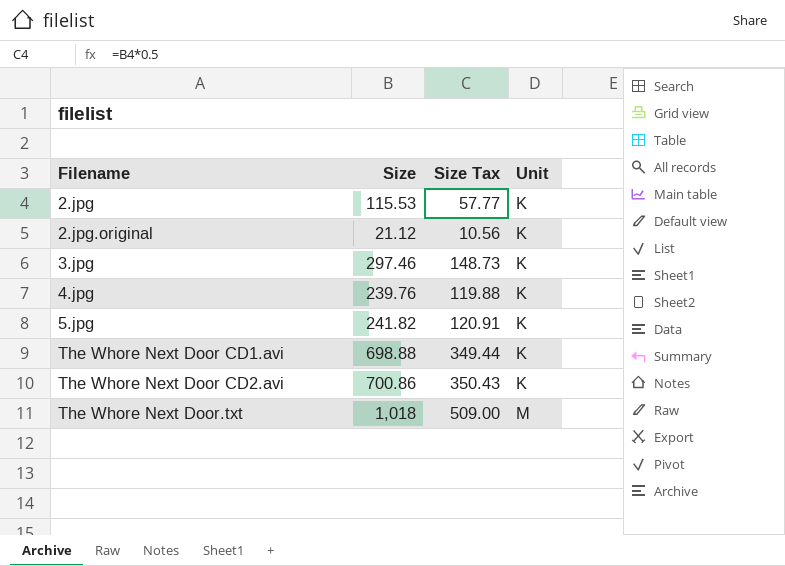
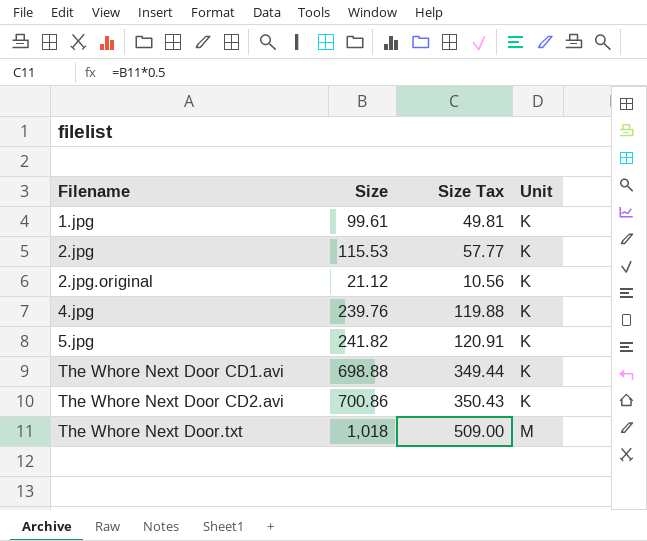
row 3.jpg: 297.46 | 148.73 | K -> none
row 1.jpg: none -> 99.61 | 49.81 | K

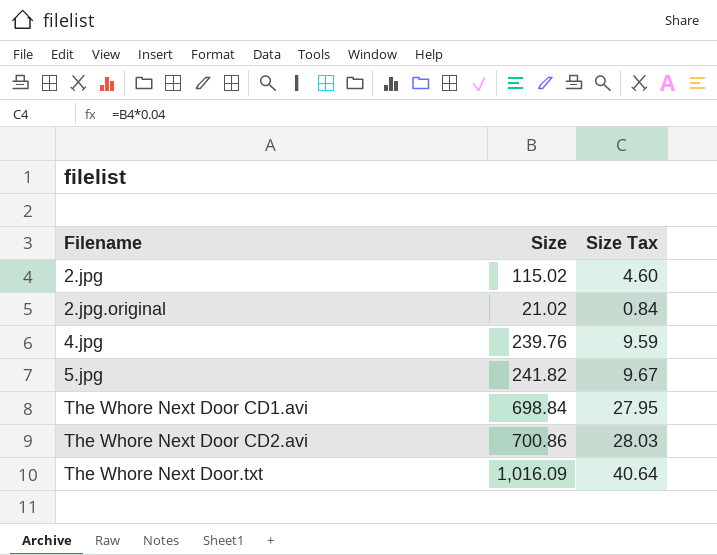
column Unit | position: 4 -> none
column Size Tax | formula: [Size] * 0.5 -> [Size] * 0.04
row 1.jpg: 99.61 | 49.81 | K -> none
2.jpg | Size: 115.53 -> 115.02
2.jpg.original | Size: 21.12 -> 21.02
The Whore Next Door CD1.avi | Size: 698.88 -> 698.84
The Whore Next Door.txt | Size: 1,018 -> 1,016.09

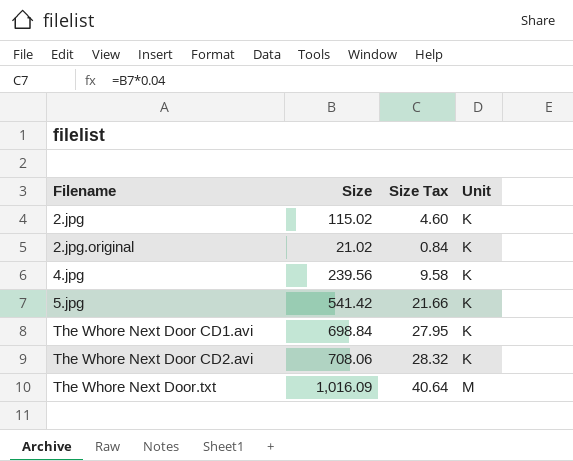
column Unit | position: none -> 4
4.jpg | Size: 239.76 -> 239.56
4.jpg | Size Tax: 9.59 -> 9.58
5.jpg | Size: 241.82 -> 541.42
5.jpg | Size Tax: 9.67 -> 21.66
The Whore Next Door CD2.avi | Size: 700.86 -> 708.06
The Whore Next Door CD2.avi | Size Tax: 28.03 -> 28.32

